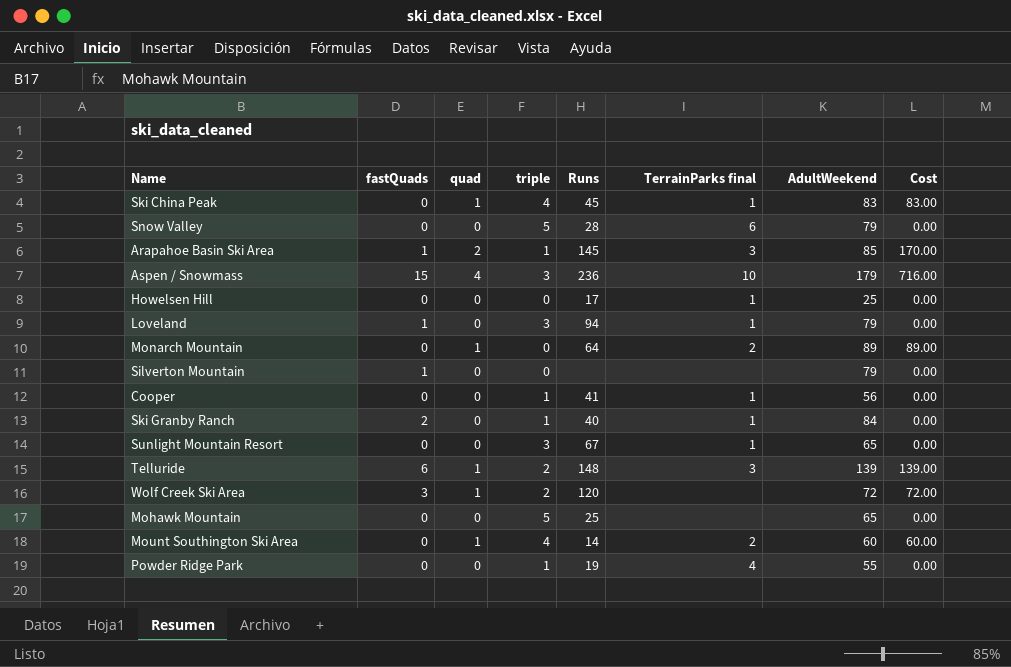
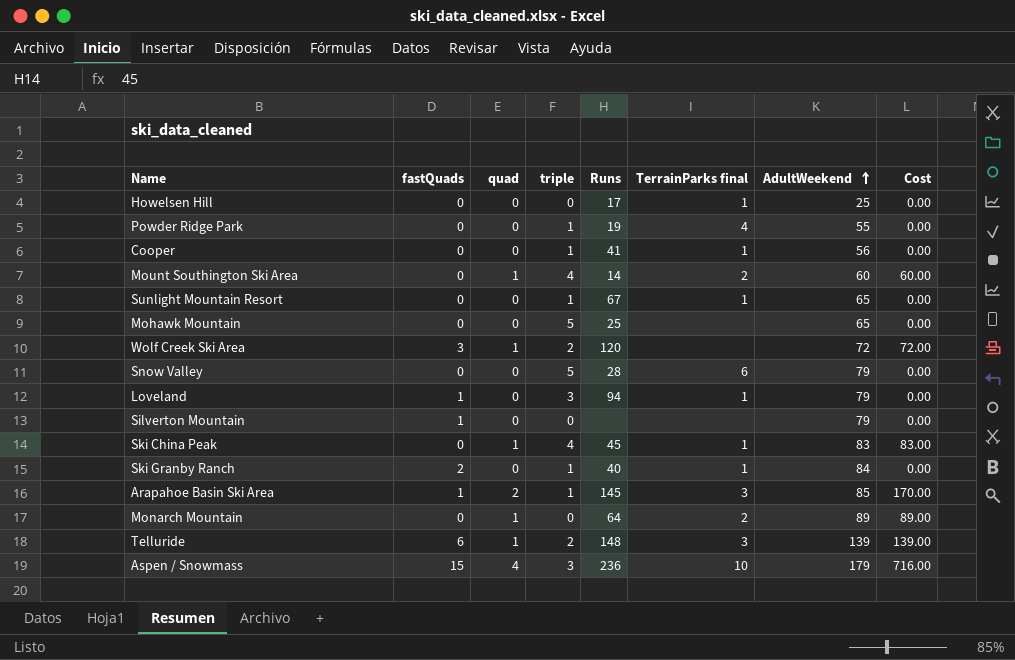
row order: none -> AdultWeekend ascending
Sunlight Mountain Resort | triple: 3 -> 1

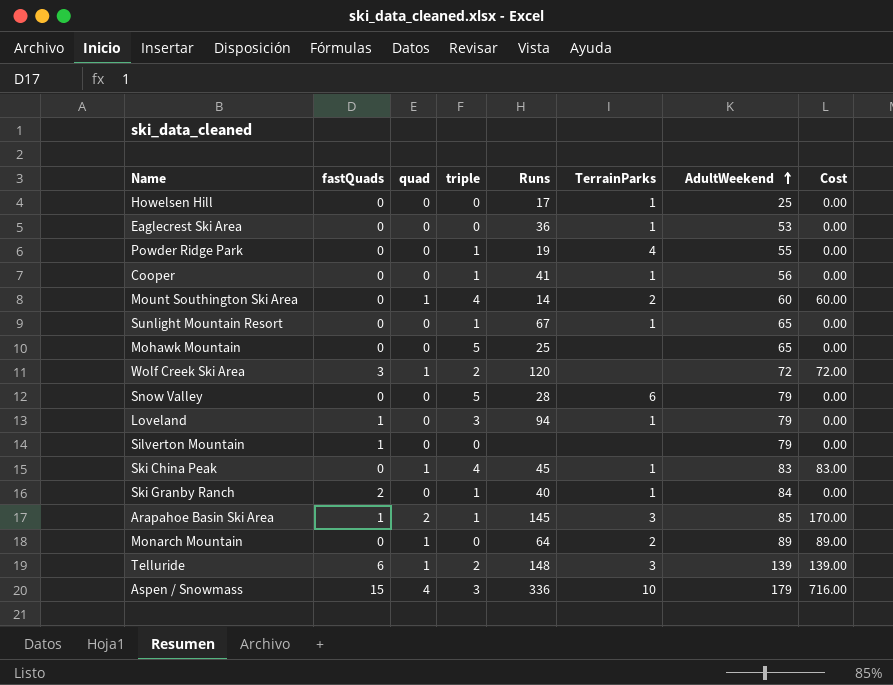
column name: TerrainParks final -> TerrainParks
row Eaglecrest Ski Area: none -> 0 | 0 | 0 | 36 | 1 | 53 | 0.00
Aspen / Snowmass | Runs: 236 -> 336

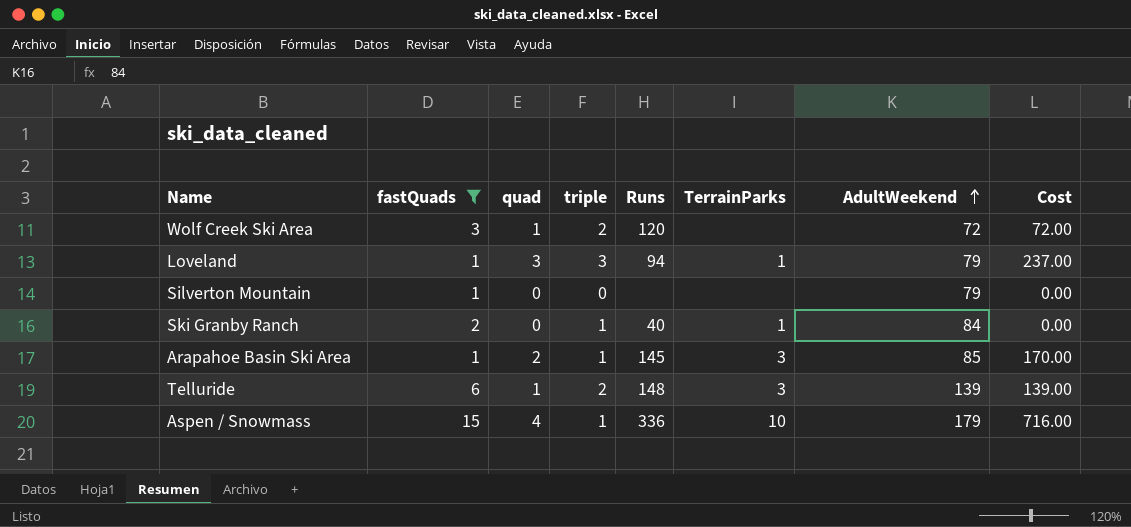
filter: none -> fastQuads != 0
Loveland | quad: 0 -> 3
Loveland | Cost: 0.00 -> 237.00
Aspen / Snowmass | triple: 3 -> 1

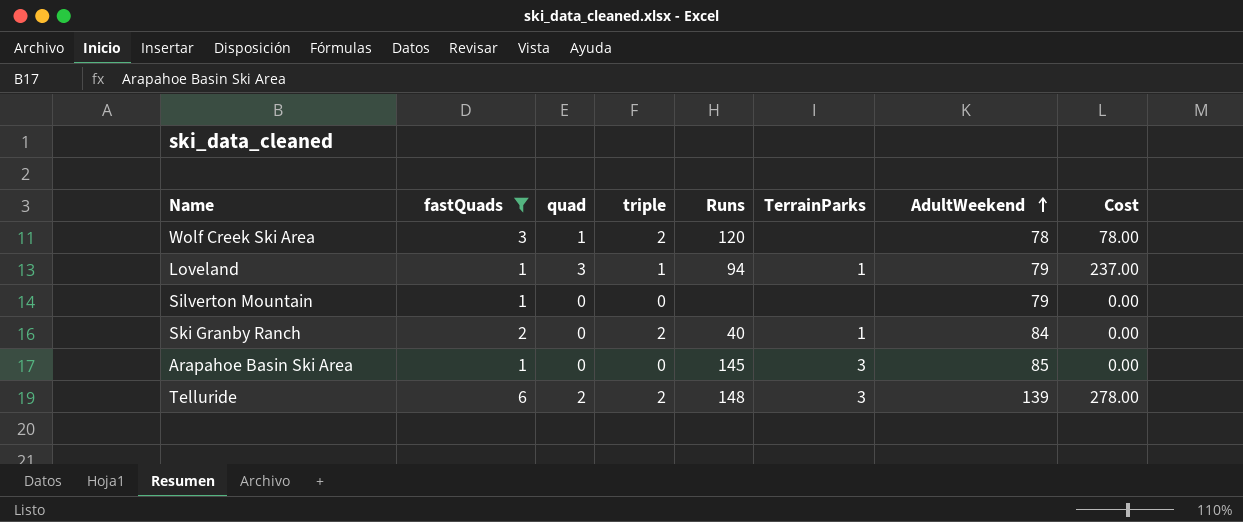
row Aspen / Snowmass: 15 | 4 | 1 | 336 | 10 | 179 | 716.00 -> none
Wolf Creek Ski Area | AdultWeekend: 72 -> 78
Wolf Creek Ski Area | Cost: 72.00 -> 78.00
Loveland | triple: 3 -> 1
Ski Granby Ranch | triple: 1 -> 2
Arapahoe Basin Ski Area | quad: 2 -> 0
Arapahoe Basin Ski Area | triple: 1 -> 0
Arapahoe Basin Ski Area | Cost: 170.00 -> 0.00
Telluride | quad: 1 -> 2
Telluride | Cost: 139.00 -> 278.00

